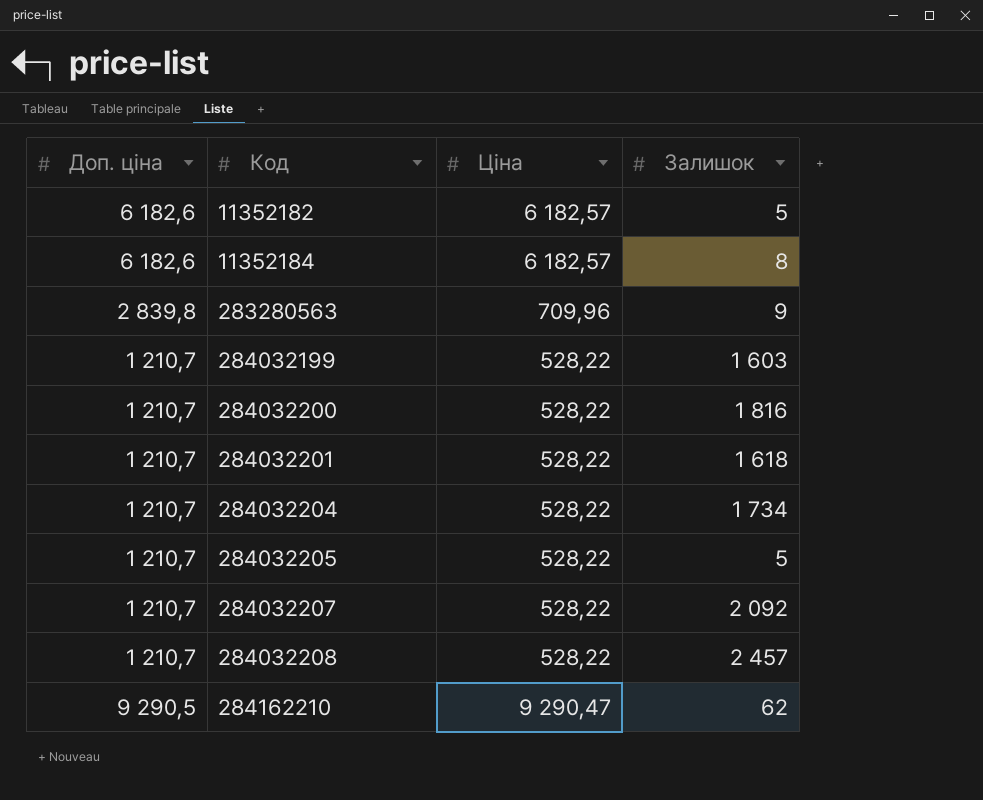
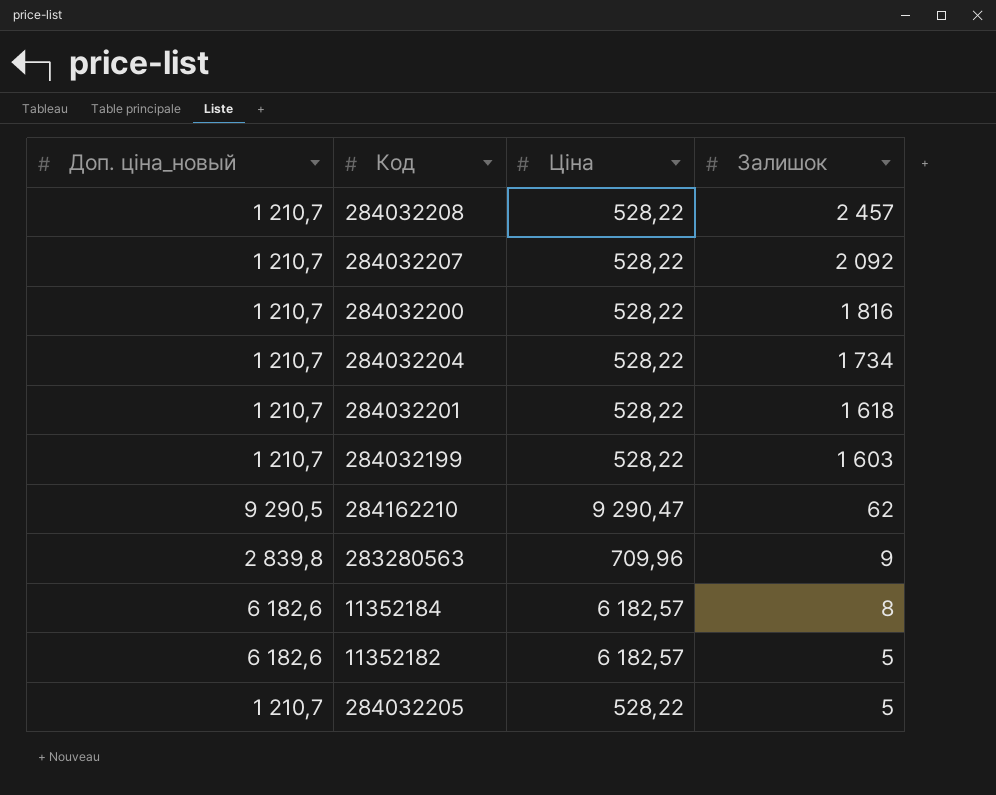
row order: Код ascending -> Залишок descending
column name: Доп. ціна -> Доп. ціна_новый

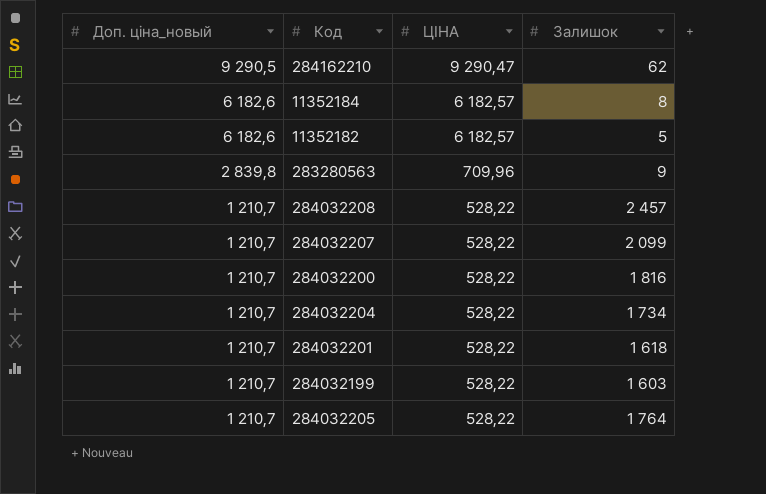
row order: Залишок descending -> Доп. ціна_новый descending
column name: Ціна -> ЦІНА
284032207 | Залишок: 2 092 -> 2 099
284032205 | Залишок: 5 -> 1 764

